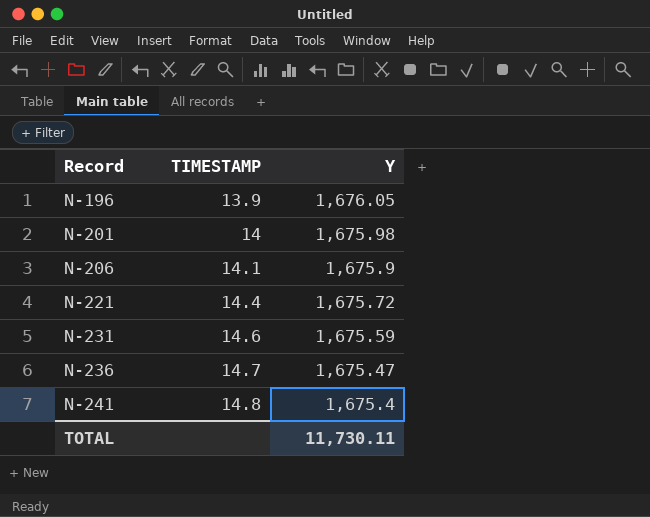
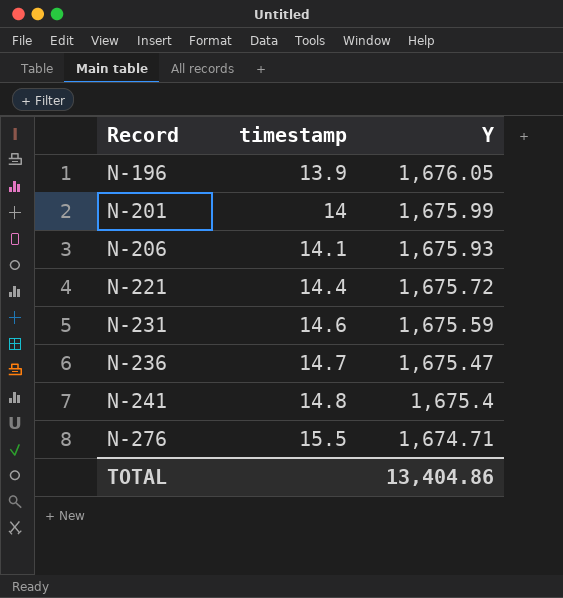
column name: TIMESTAMP -> timestamp
N-201 | Y: 1,675.98 -> 1,675.99
N-206 | Y: 1,675.9 -> 1,675.93
row N-276: none -> 15.5 | 1,674.71
TOTAL | Y: 11,730.11 -> 13,404.86

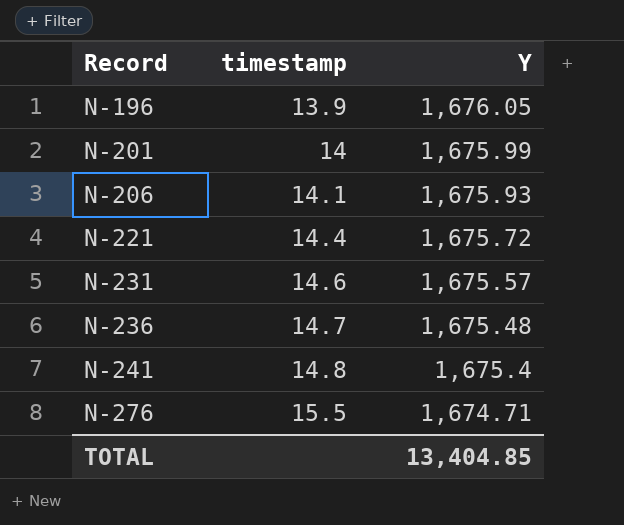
N-231 | Y: 1,675.59 -> 1,675.57
N-236 | Y: 1,675.47 -> 1,675.48
TOTAL | Y: 13,404.86 -> 13,404.85

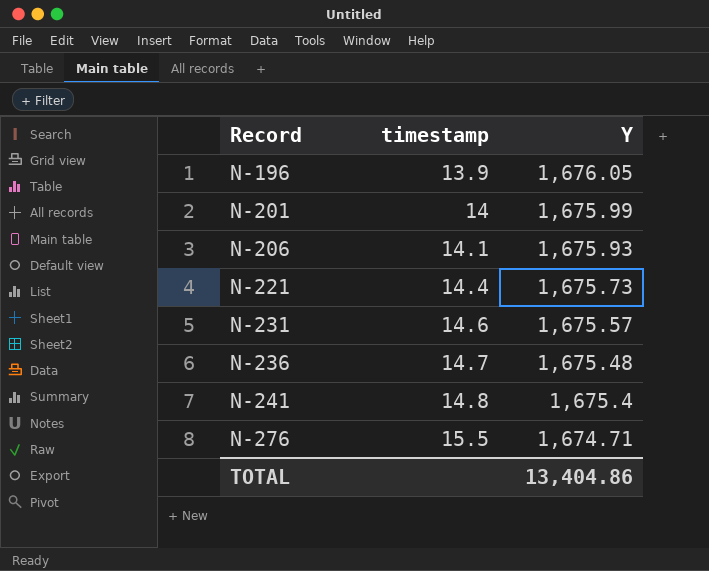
N-221 | Y: 1,675.72 -> 1,675.73
TOTAL | Y: 13,404.85 -> 13,404.86

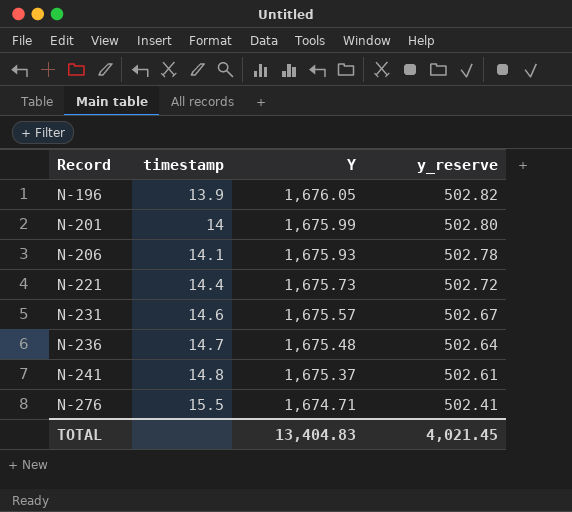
column y_reserve | formula: none -> [Y] * 0.3
N-241 | Y: 1,675.4 -> 1,675.37
TOTAL | Y: 13,404.86 -> 13,404.83

